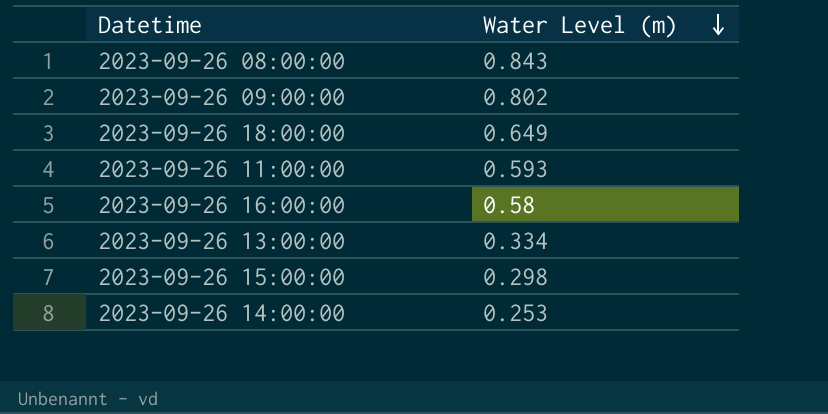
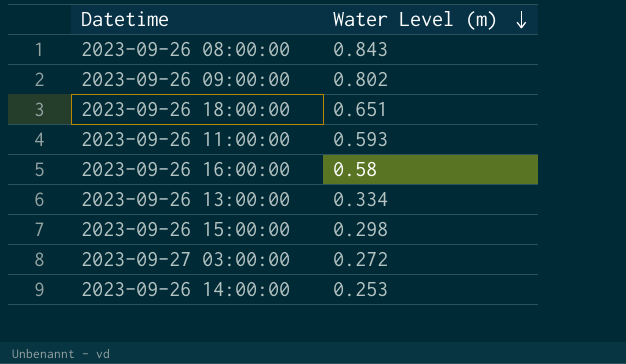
2023-09-26 18:00:00 | Water Level (m): 0.649 -> 0.651
row 2023-09-27 03:00:00: none -> 0.272

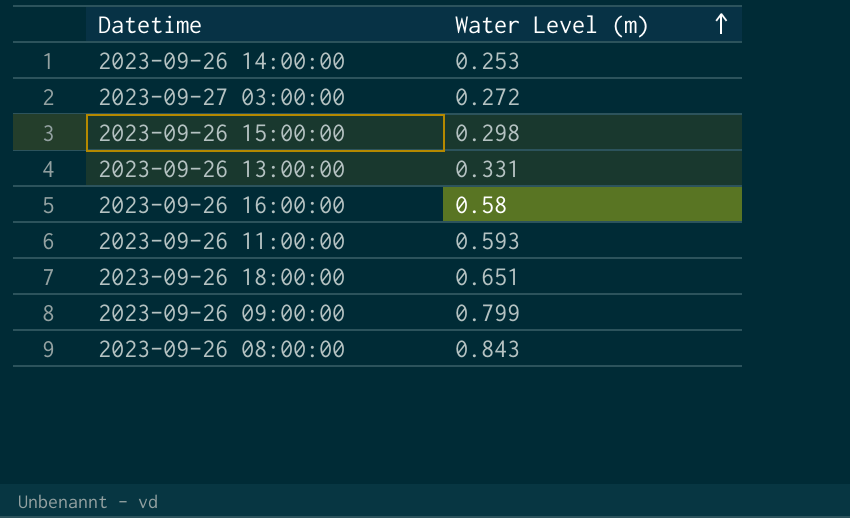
row order: Water Level (m) descending -> Water Level (m) ascending
2023-09-26 13:00:00 | Water Level (m): 0.334 -> 0.331
2023-09-26 09:00:00 | Water Level (m): 0.802 -> 0.799

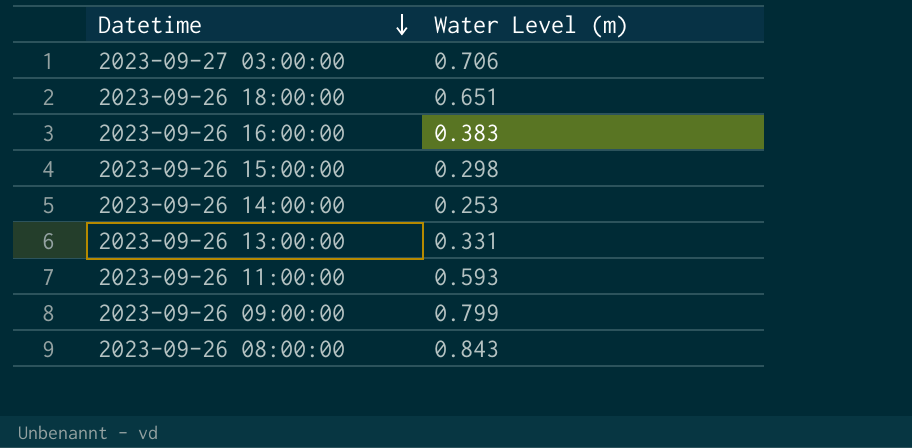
row order: Water Level (m) ascending -> Datetime descending
2023-09-27 03:00:00 | Water Level (m): 0.272 -> 0.706
2023-09-26 16:00:00 | Water Level (m): 0.58 -> 0.383

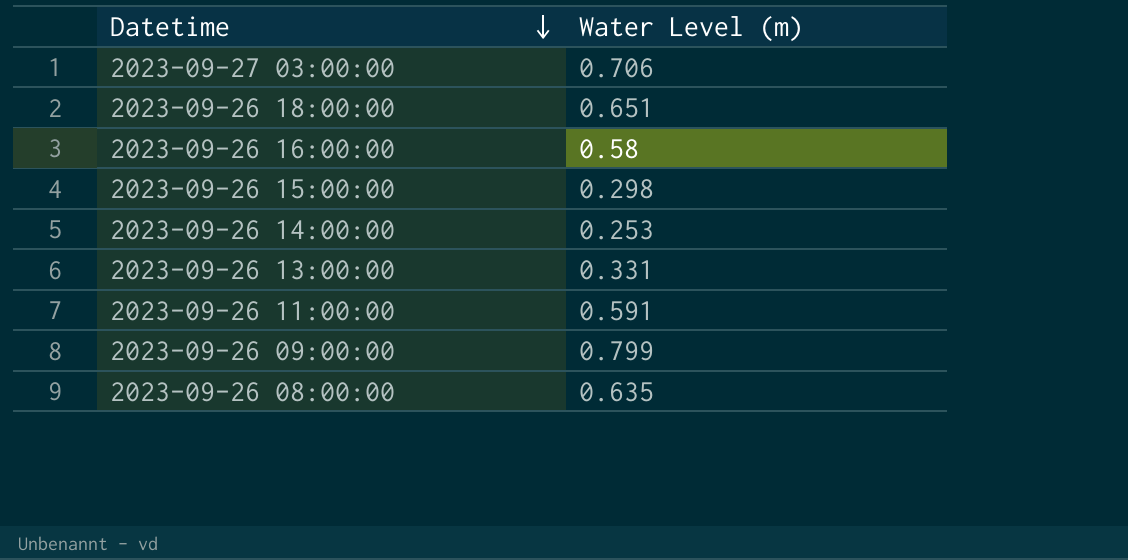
2023-09-26 16:00:00 | Water Level (m): 0.383 -> 0.58
2023-09-26 11:00:00 | Water Level (m): 0.593 -> 0.591
2023-09-26 08:00:00 | Water Level (m): 0.843 -> 0.635

